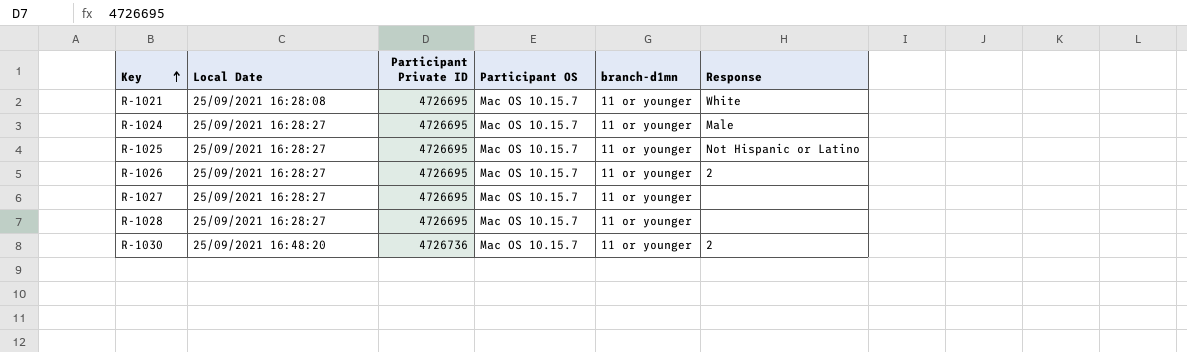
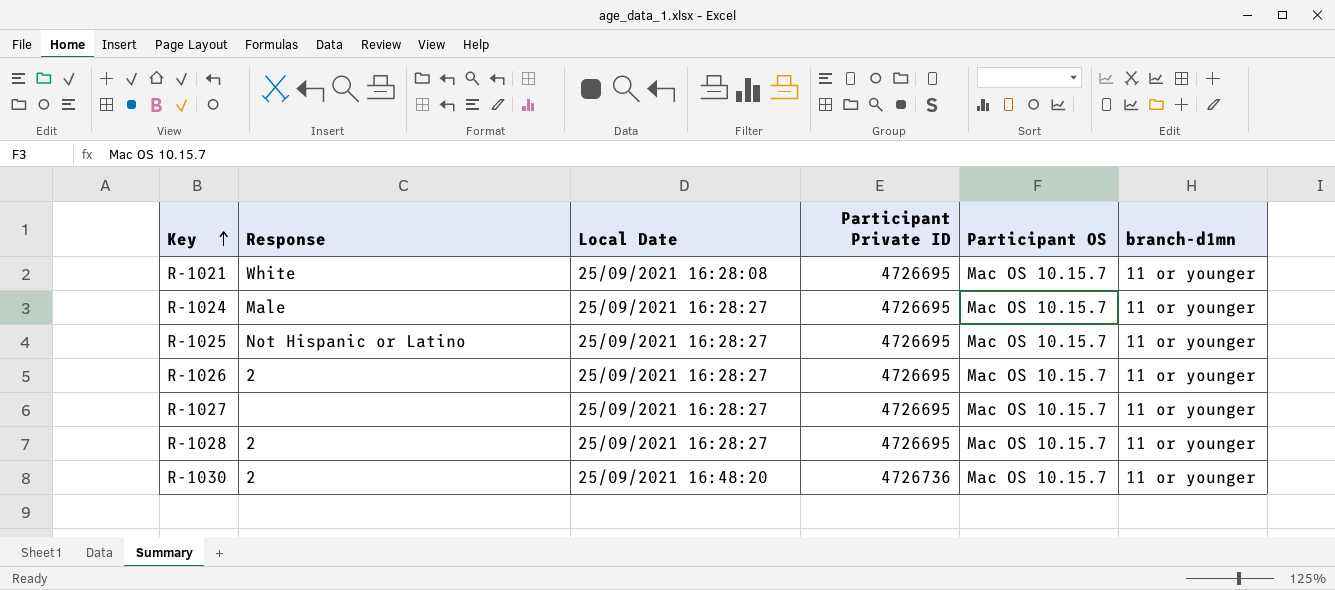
column Response | position: 6 -> 2
R-1028 | Response: none -> 2

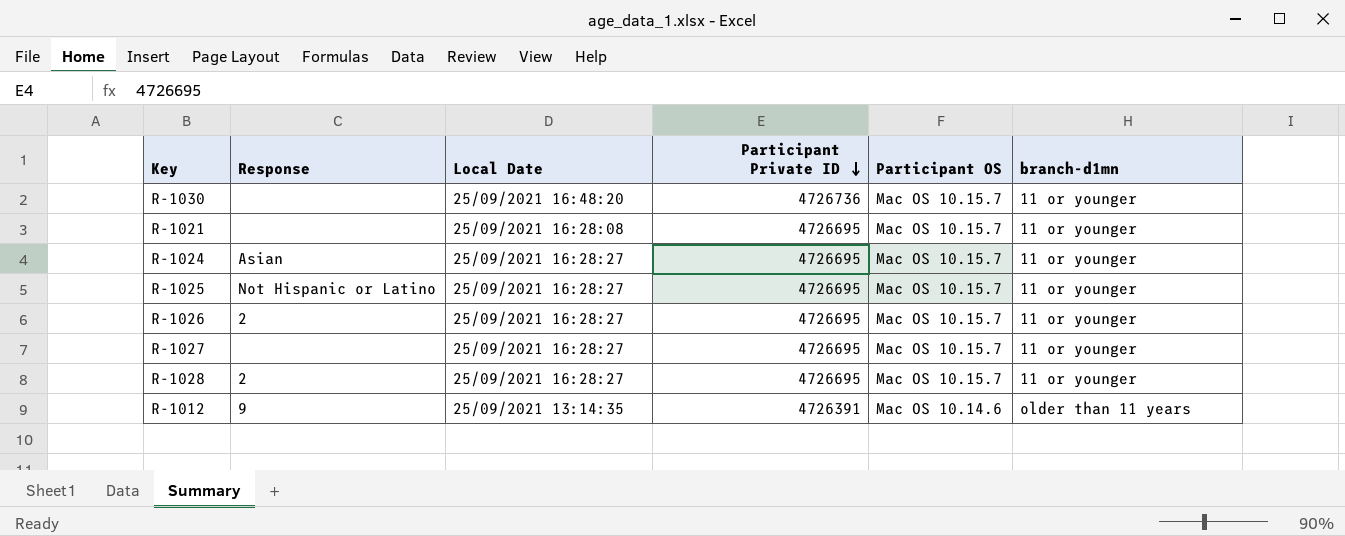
row order: Key ascending -> Participant Private ID descending
R-1030 | Response: 2 -> none
R-1021 | Response: White -> none
R-1024 | Response: Male -> Asian
row R-1012: none -> 9 | 25/09/2021 13:14:35 | 4726391 | Mac OS 10.14.6 | older than 11 years

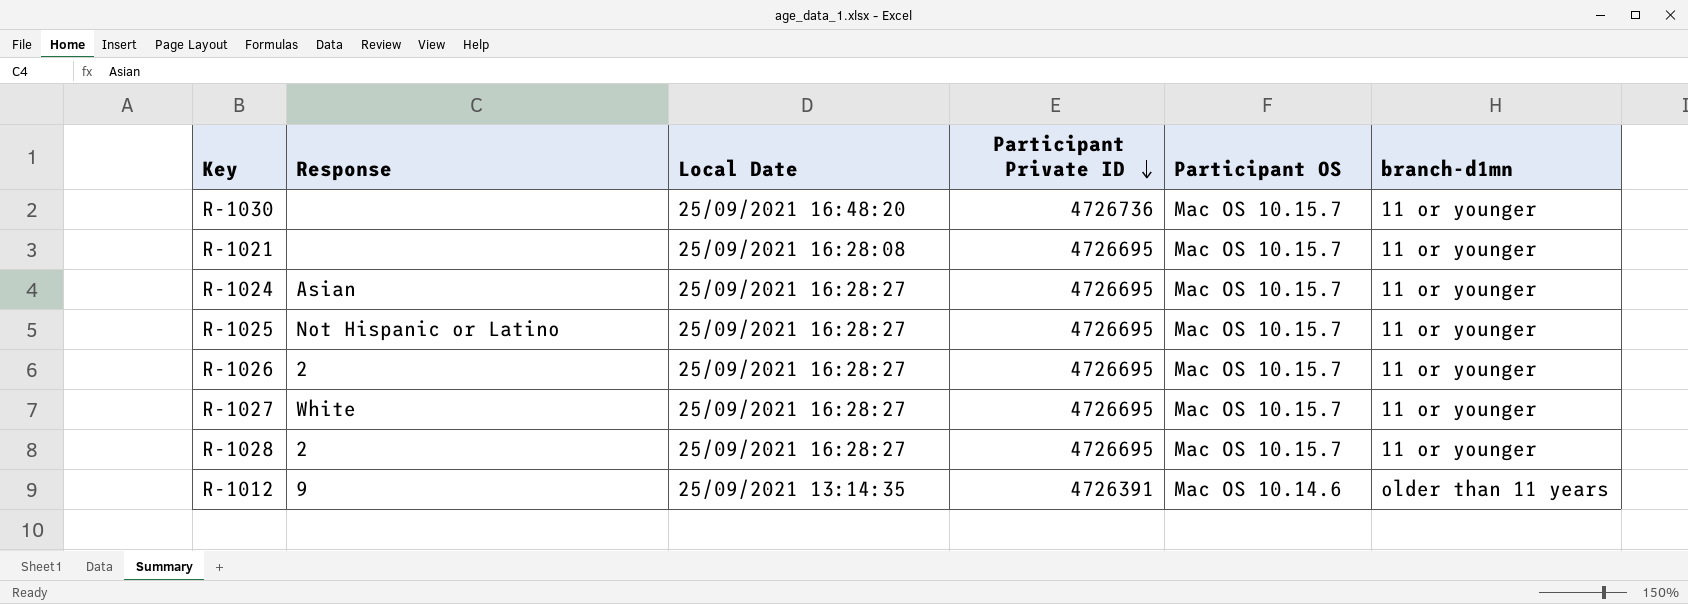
R-1027 | Response: none -> White

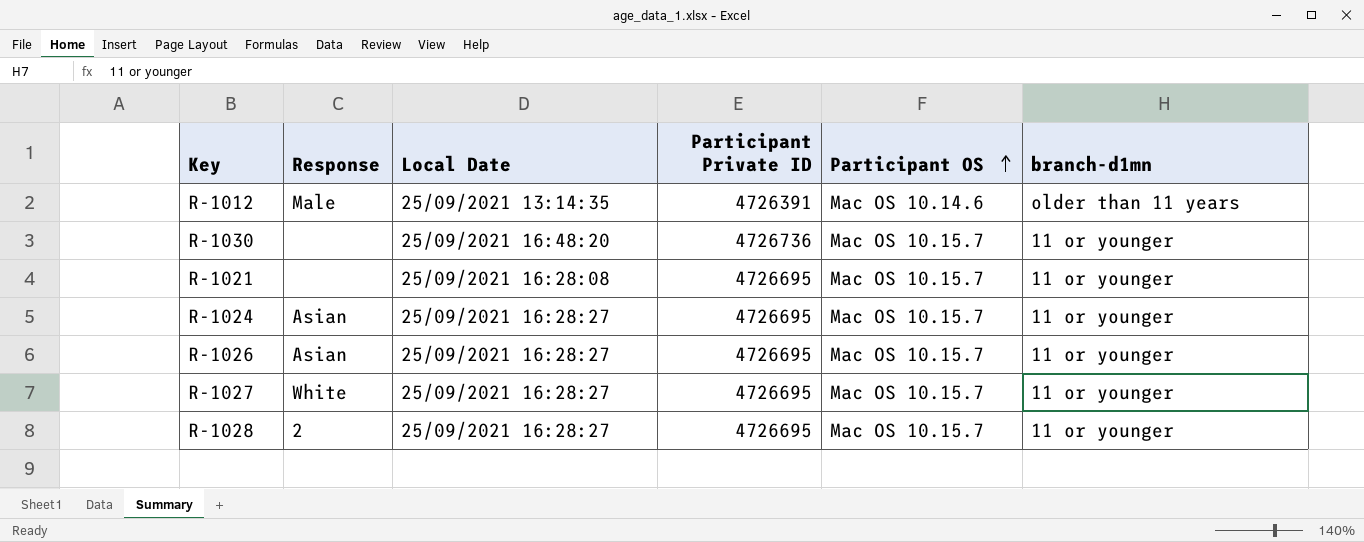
row order: Participant Private ID descending -> Participant OS ascending
row R-1025: Not Hispanic or Latino | 25/09/2021 16:28:27 | 4726695 | Mac OS 10.15.7 | 11 or younger -> none
R-1012 | Response: 9 -> Male
R-1026 | Response: 2 -> Asian

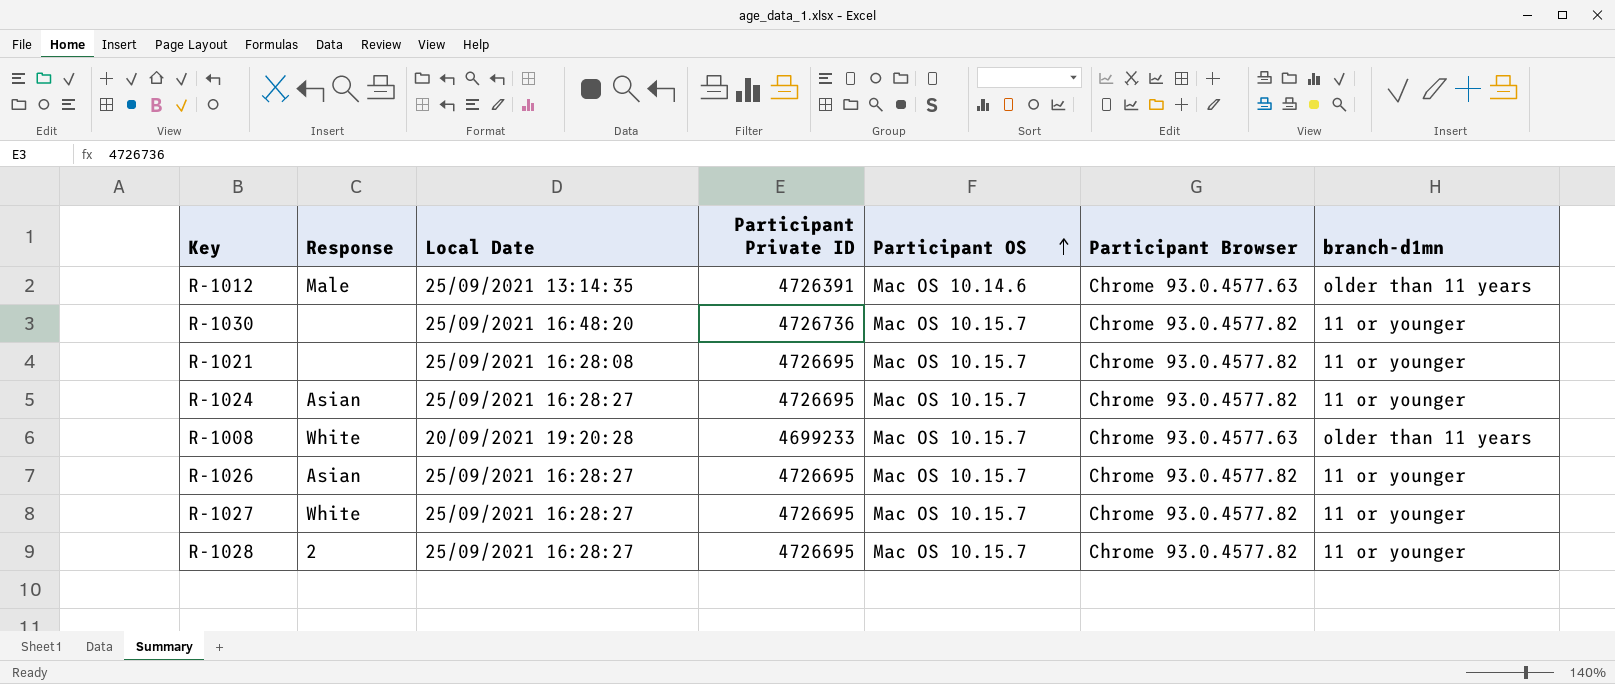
column Participant Browser | position: none -> 6
row R-1008: none -> White | 20/09/2021 19:20:28 | 4699233 | Mac OS 10.15.7 | Chrome 93.0.4577.63 | older than 11 years

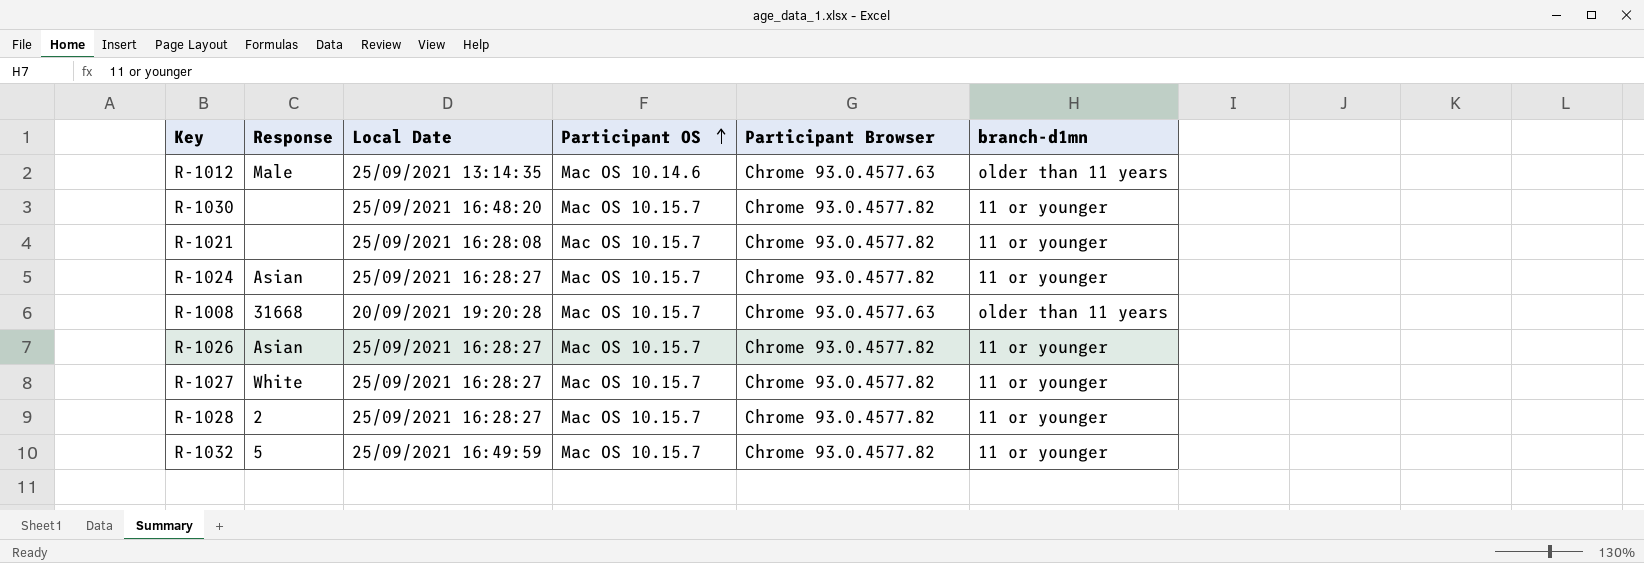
column Participant Private ID | position: 4 -> none
R-1008 | Response: White -> 31668
row R-1032: none -> 5 | 25/09/2021 16:49:59 | Mac OS 10.15.7 | Chrome 93.0.4577.82 | 11 or younger

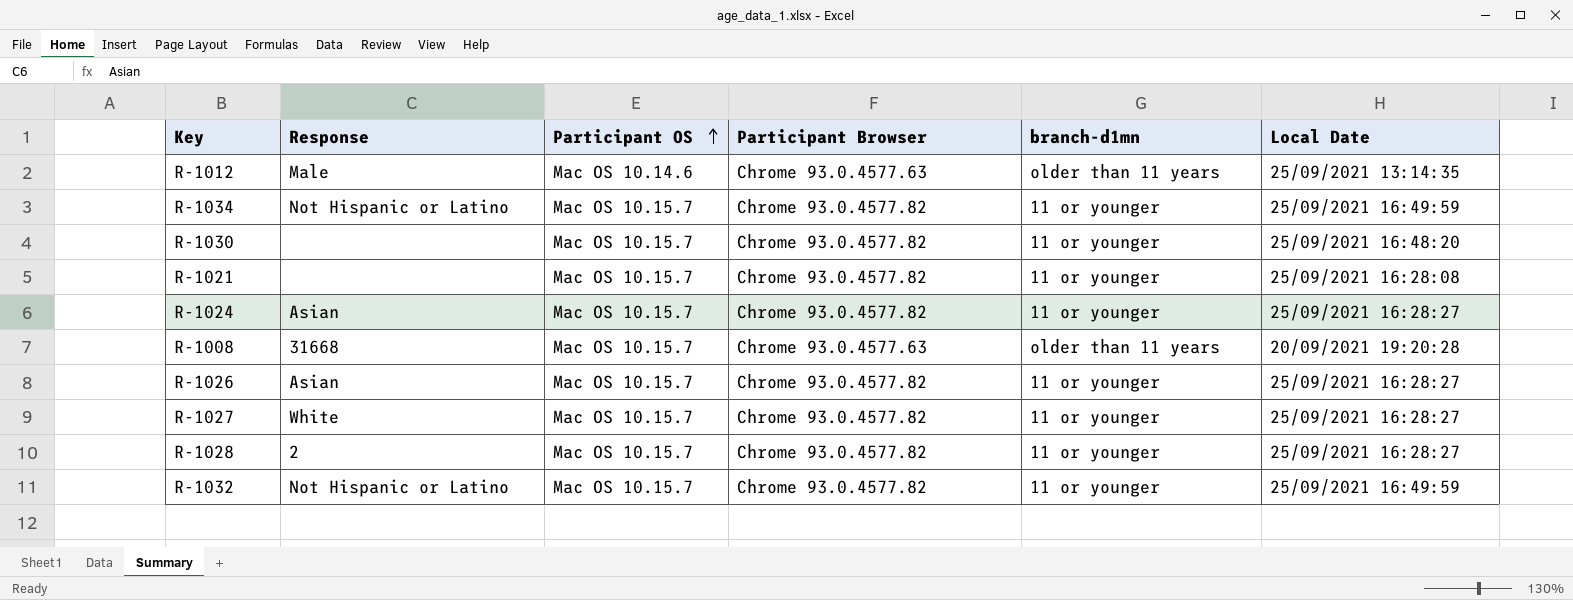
column Local Date | position: 3 -> 6
row R-1034: none -> Not Hispanic or Latino | Mac OS 10.15.7 | Chrome 93.0.4577.82 | 11 or younger | 25/09/2021 16:49:59
R-1032 | Response: 5 -> Not Hispanic or Latino

